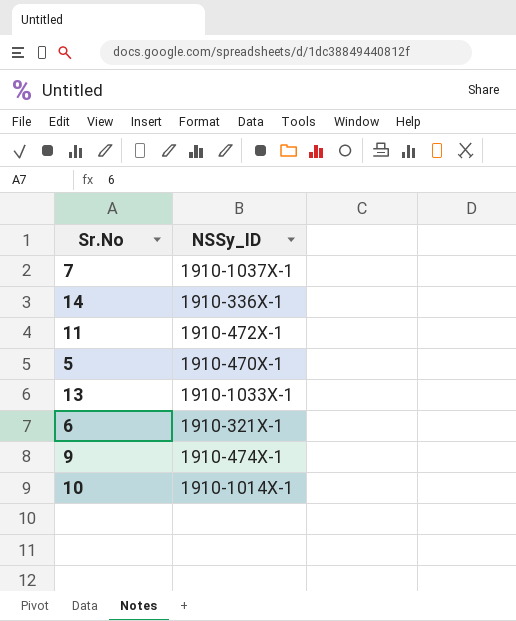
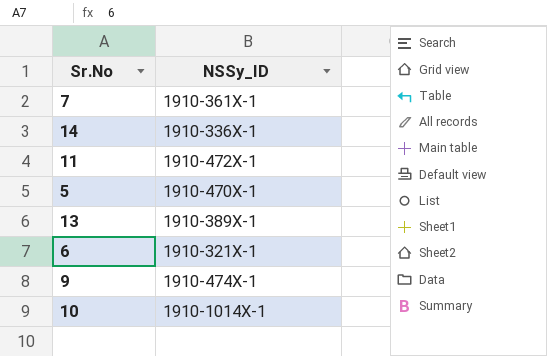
7 | NSSy_ID: 1910-1037X-1 -> 1910-361X-1
13 | NSSy_ID: 1910-1033X-1 -> 1910-389X-1

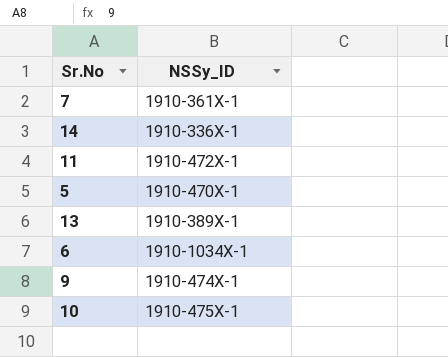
6 | NSSy_ID: 1910-321X-1 -> 1910-1034X-1
10 | NSSy_ID: 1910-1014X-1 -> 1910-475X-1

